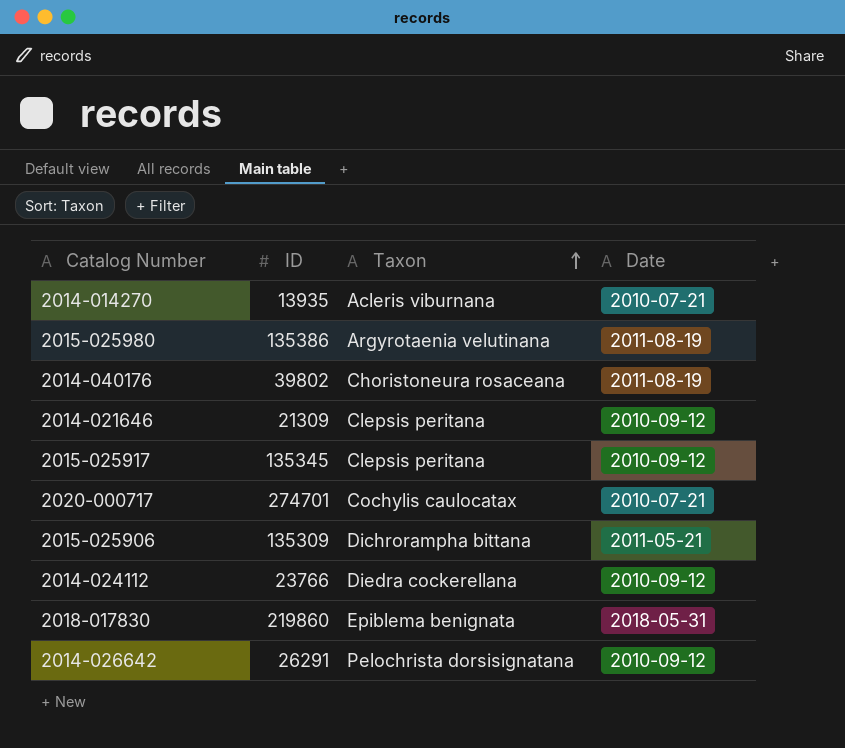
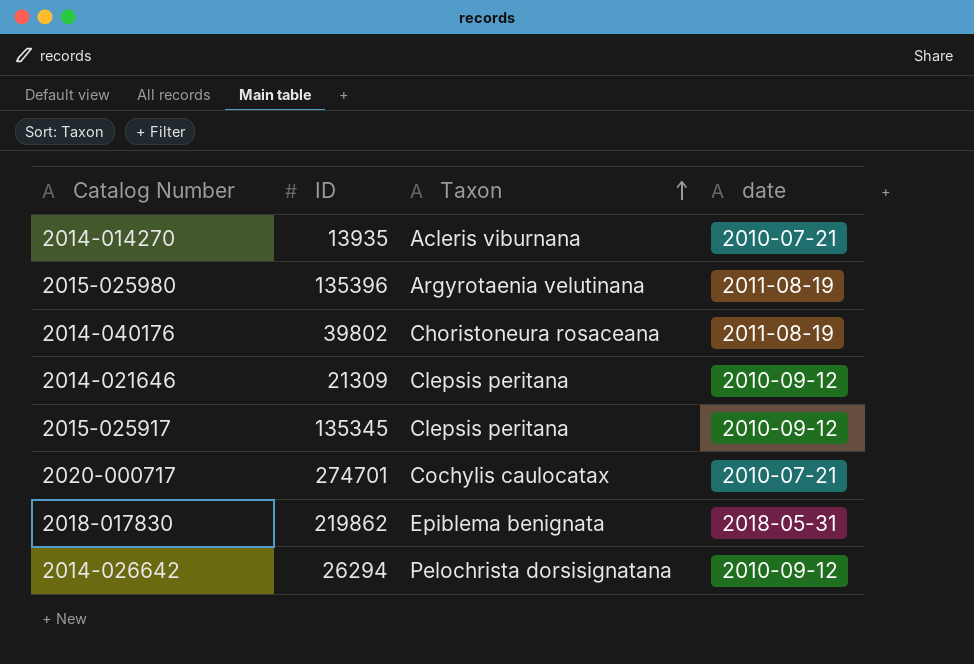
column name: Date -> date
row 2015-025906: 135309 | Dichrorampha bittana | 2011-05-21 -> none
row 2014-024112: 23766 | Diedra cockerellana | 2010-09-12 -> none
2015-025980 | ID: 135386 -> 135396
2018-017830 | ID: 219860 -> 219862
2014-026642 | ID: 26291 -> 26294

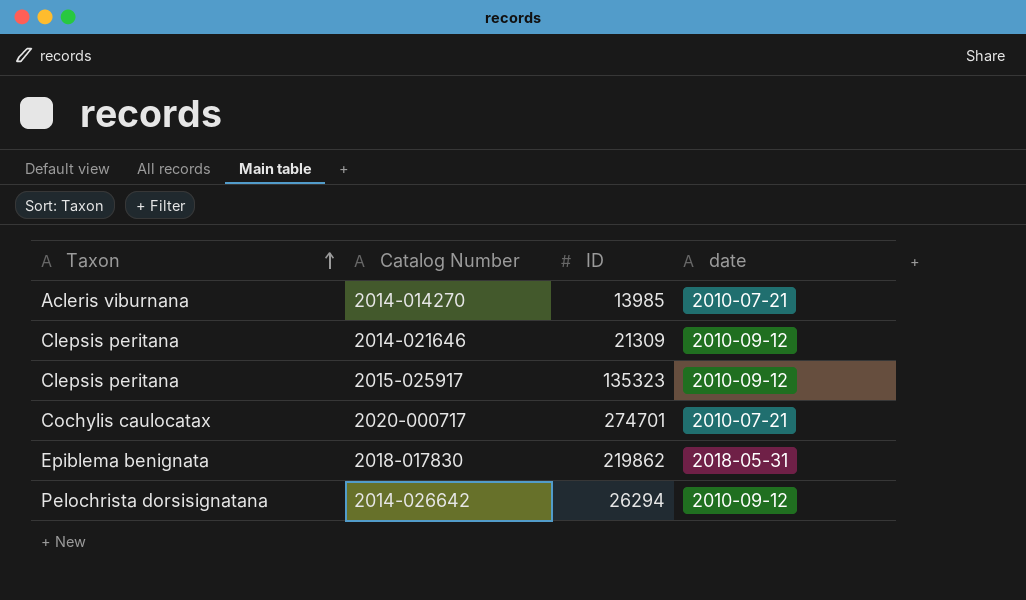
column Taxon | position: 3 -> 1
row 2015-025980: 135396 | Argyrotaenia velutinana | 2011-08-19 -> none
row 2014-040176: 39802 | Choristoneura rosaceana | 2011-08-19 -> none
2014-014270 | ID: 13935 -> 13985
2015-025917 | ID: 135345 -> 135323

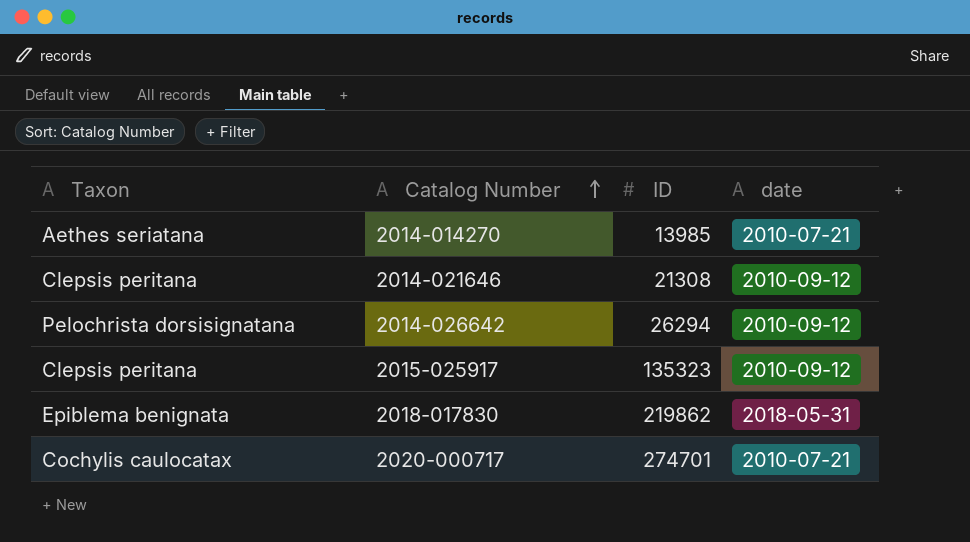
row order: Taxon ascending -> Catalog Number ascending
2014-014270 | Taxon: Acleris viburnana -> Aethes seriatana
2014-021646 | ID: 21309 -> 21308

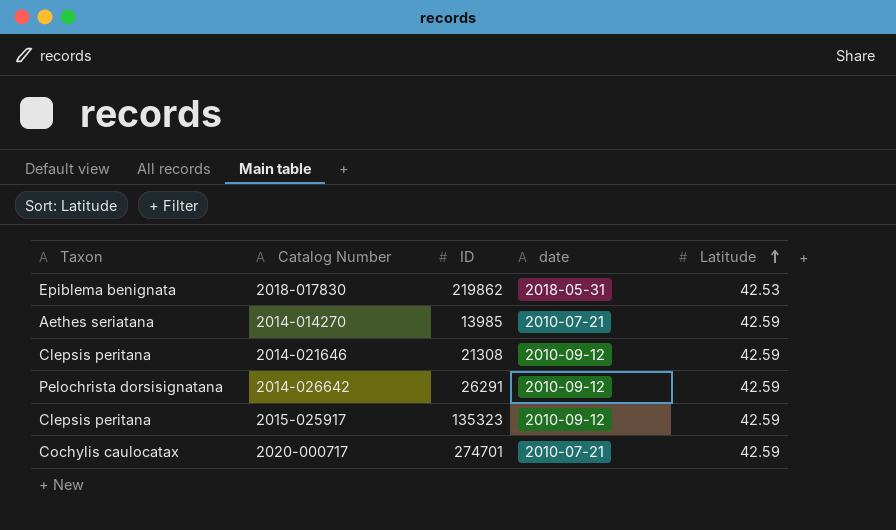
row order: Catalog Number ascending -> Latitude ascending
column Latitude | position: none -> 5
2014-026642 | ID: 26294 -> 26291

